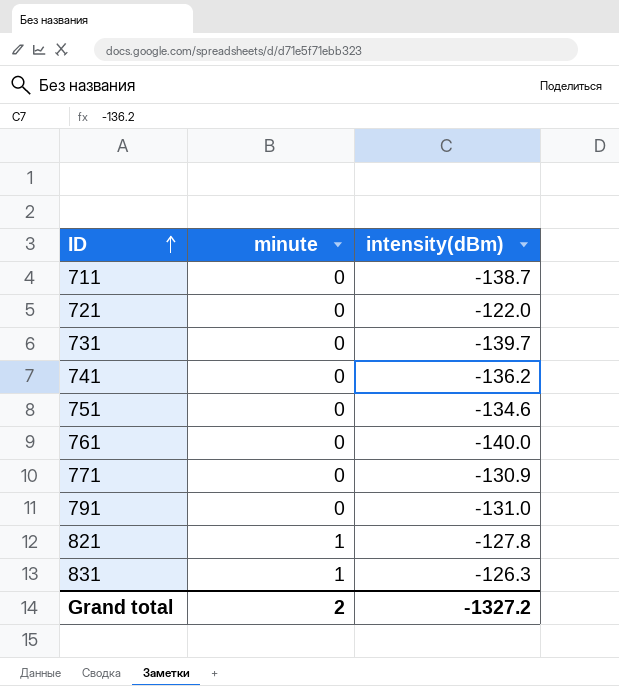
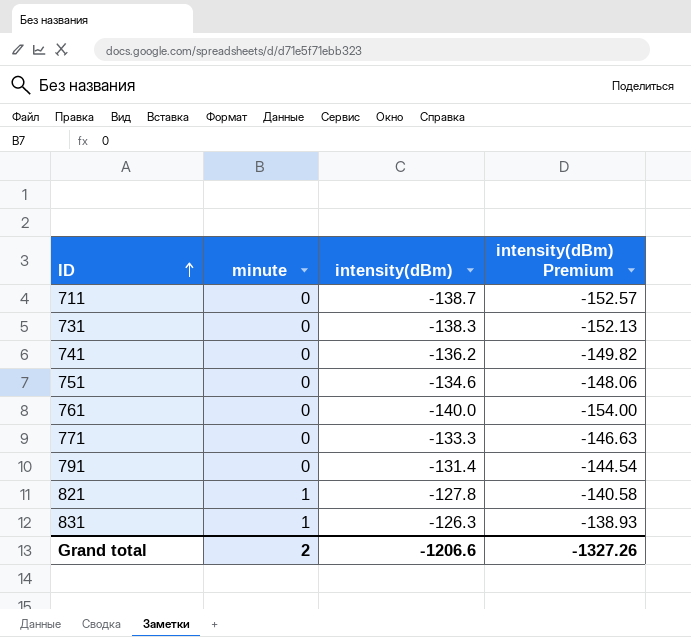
column intensity(dBm) Premium | formula: none -> [intensity(dBm)] * 1.1
row 721: 0 | -122.0 -> none
731 | intensity(dBm): -139.7 -> -138.3
771 | intensity(dBm): -130.9 -> -133.3
791 | intensity(dBm): -131.0 -> -131.4
Grand total | intensity(dBm): -1327.2 -> -1206.6

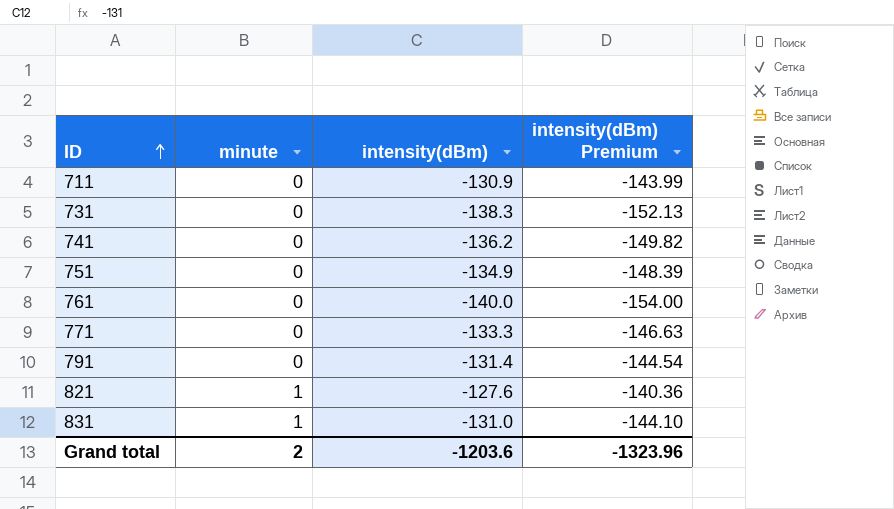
711 | intensity(dBm): -138.7 -> -130.9
711 | intensity(dBm) Premium: -152.57 -> -143.99
751 | intensity(dBm): -134.6 -> -134.9
751 | intensity(dBm) Premium: -148.06 -> -148.39
821 | intensity(dBm): -127.8 -> -127.6
821 | intensity(dBm) Premium: -140.58 -> -140.36
831 | intensity(dBm): -126.3 -> -131.0
831 | intensity(dBm) Premium: -138.93 -> -144.10
Grand total | intensity(dBm): -1206.6 -> -1203.6
Grand total | intensity(dBm) Premium: -1327.26 -> -1323.96

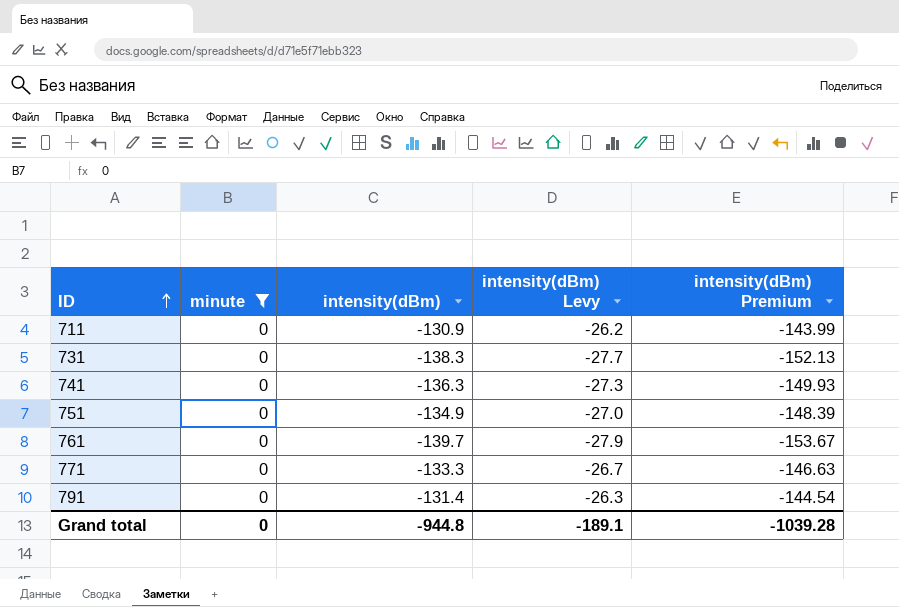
filter: none -> minute = 0
column intensity(dBm) Levy | formula: none -> [intensity(dBm)] * 0.2
741 | intensity(dBm): -136.2 -> -136.3
741 | intensity(dBm) Premium: -149.82 -> -149.93
761 | intensity(dBm): -140.0 -> -139.7
761 | intensity(dBm) Premium: -154.00 -> -153.67
Grand total | minute: 2 -> 0
Grand total | intensity(dBm): -1203.6 -> -944.8
Grand total | intensity(dBm) Premium: -1323.96 -> -1039.28

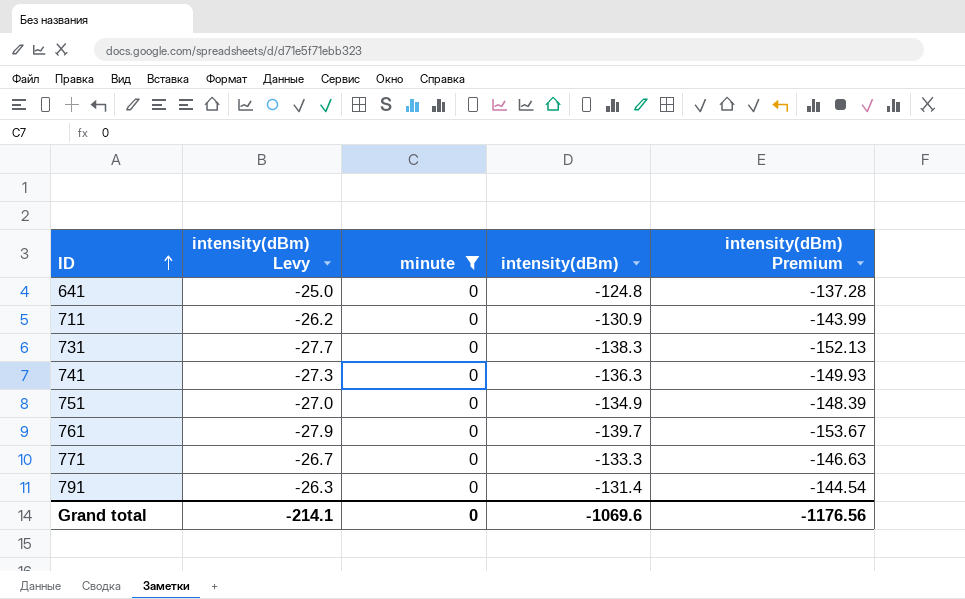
column intensity(dBm) Levy | position: 4 -> 2
row 641: none -> -25.0 | 0 | -124.8 | -137.28
Grand total | intensity(dBm) Levy: -189.1 -> -214.1
Grand total | intensity(dBm): -944.8 -> -1069.6
Grand total | intensity(dBm) Premium: -1039.28 -> -1176.56

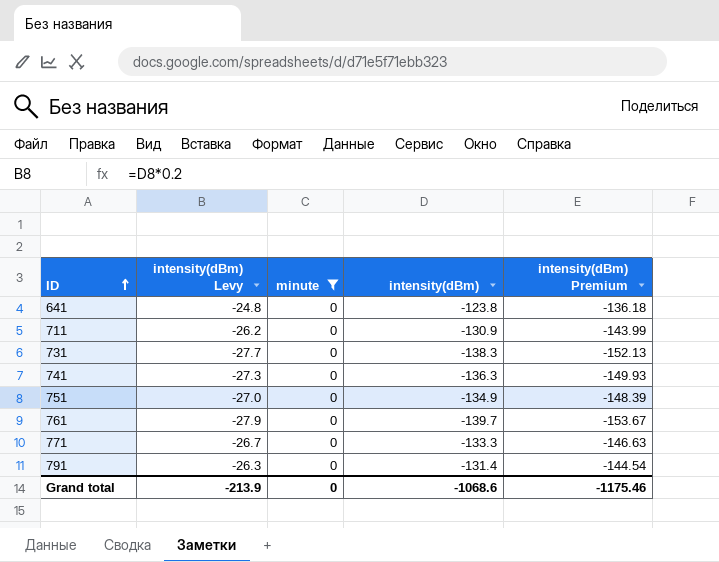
641 | intensity(dBm) Levy: -25.0 -> -24.8
641 | intensity(dBm): -124.8 -> -123.8
641 | intensity(dBm) Premium: -137.28 -> -136.18
Grand total | intensity(dBm) Levy: -214.1 -> -213.9
Grand total | intensity(dBm): -1069.6 -> -1068.6
Grand total | intensity(dBm) Premium: -1176.56 -> -1175.46

